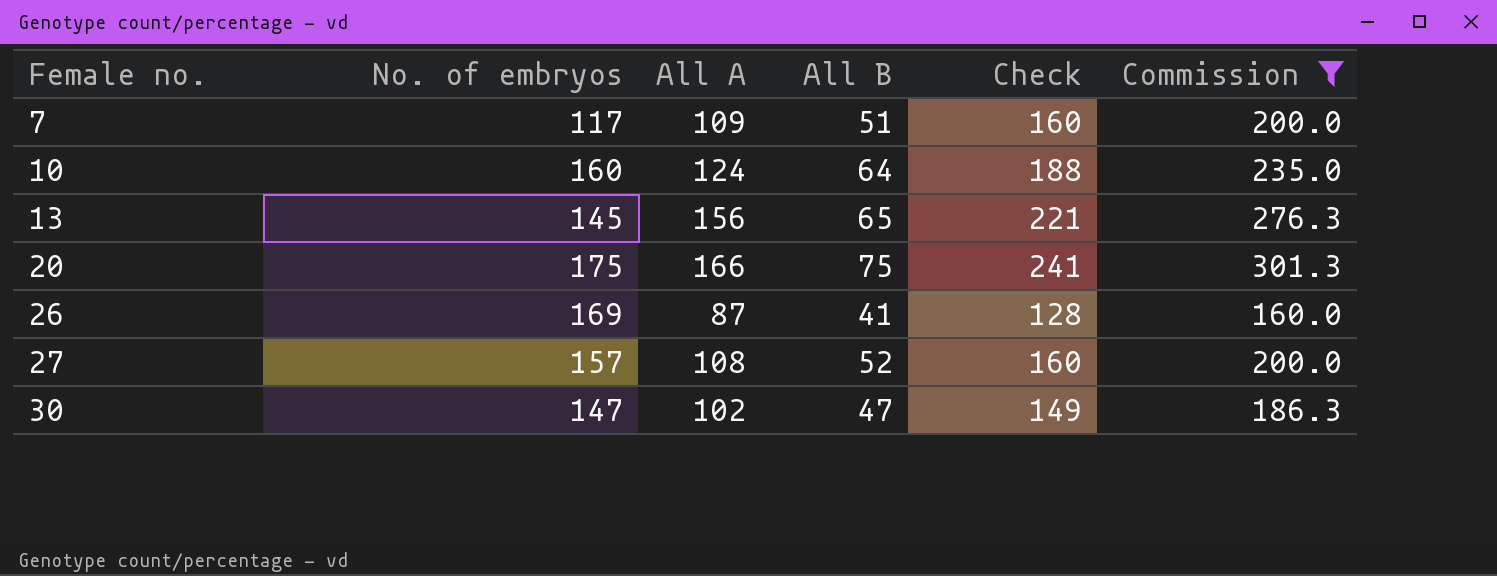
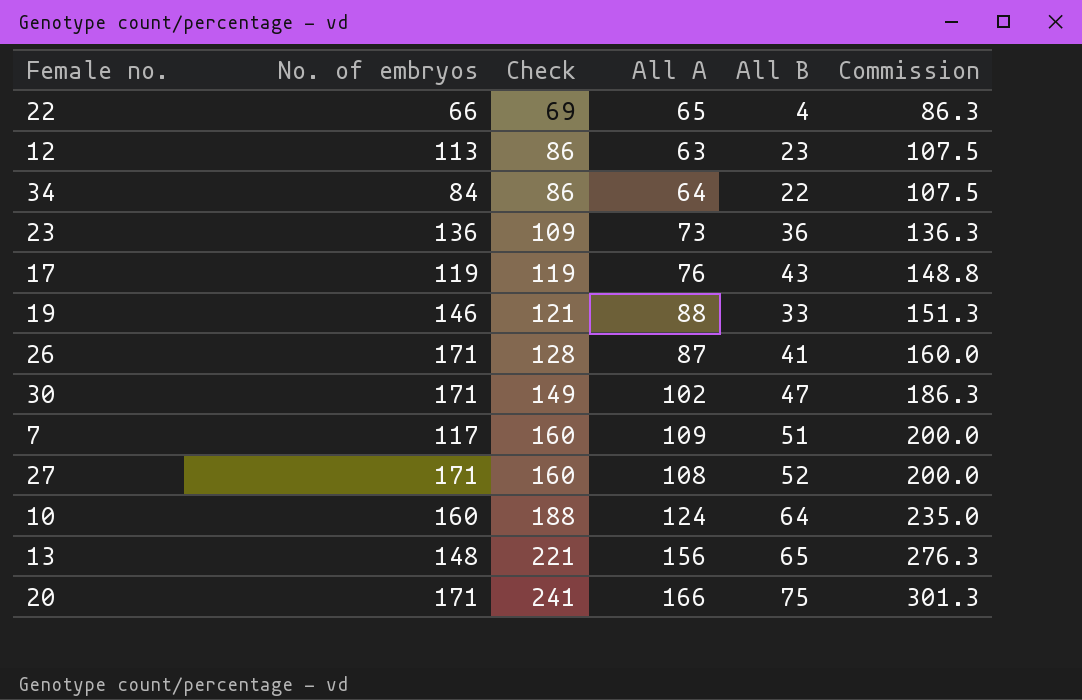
filter: Commission >= 160.0 -> none
row order: Female no. ascending -> Check ascending
column Check | position: 5 -> 3
26 | No. of embryos: 169 -> 171
30 | No. of embryos: 147 -> 171
27 | No. of embryos: 157 -> 171
13 | No. of embryos: 145 -> 148
20 | No. of embryos: 175 -> 171

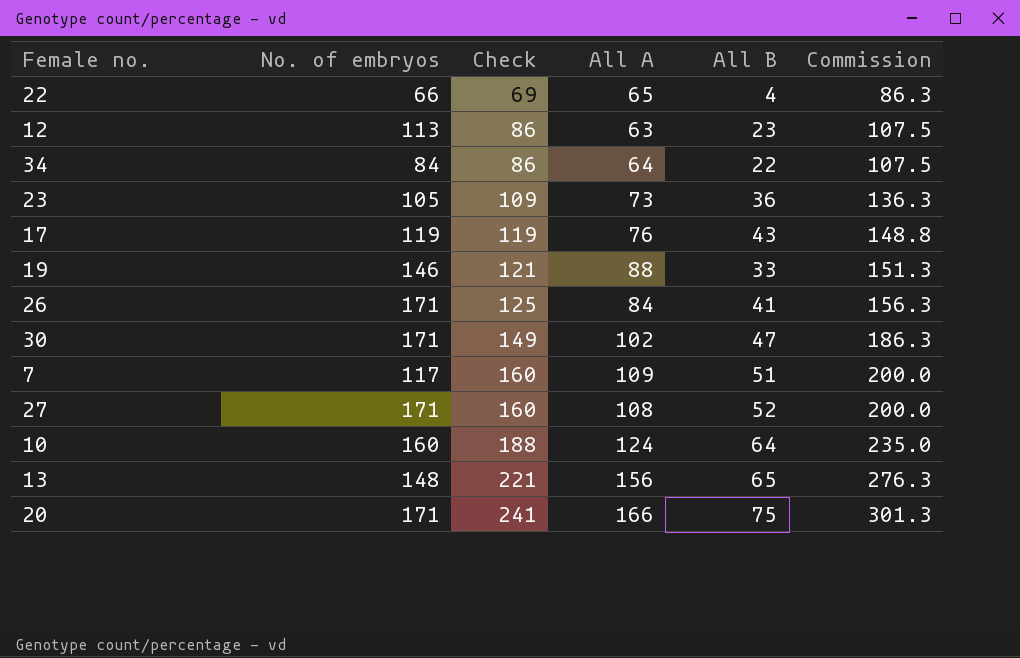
23 | No. of embryos: 136 -> 105
26 | Check: 128 -> 125
26 | All A: 87 -> 84
26 | Commission: 160.0 -> 156.3

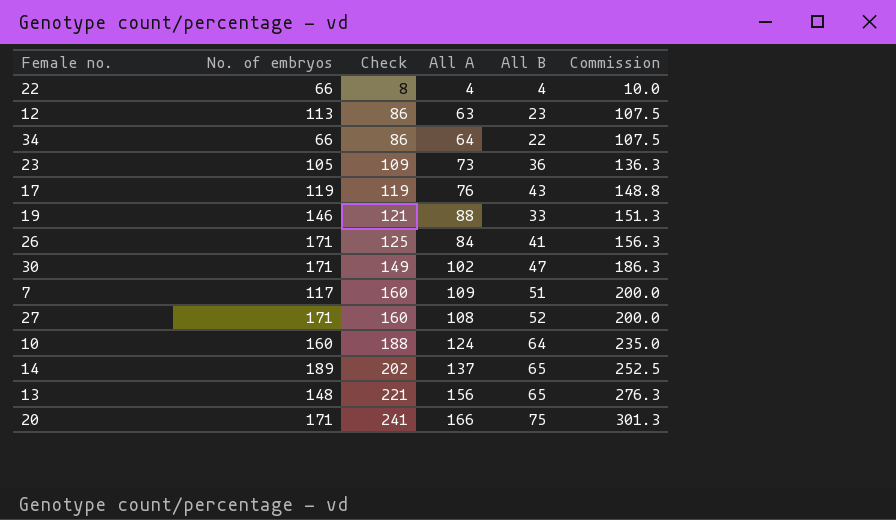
22 | Check: 69 -> 8
22 | All A: 65 -> 4
22 | Commission: 86.3 -> 10.0
34 | No. of embryos: 84 -> 66
row 14: none -> 189 | 202 | 137 | 65 | 252.5

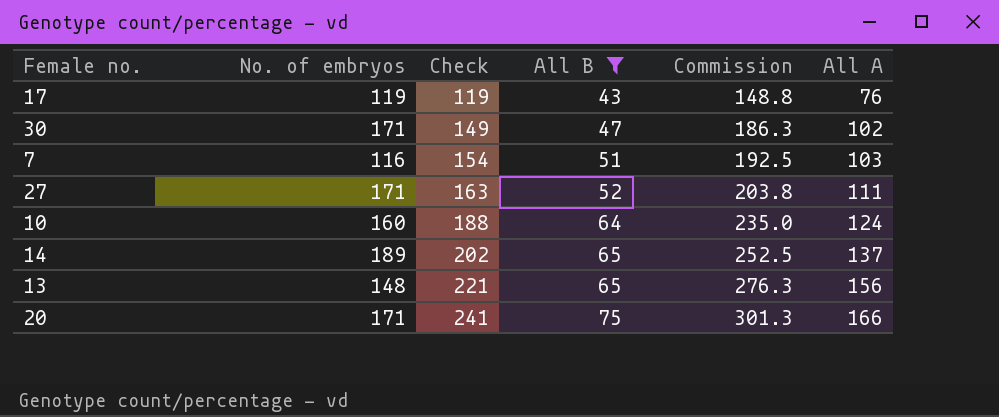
filter: none -> All B >= 43
column All A | position: 4 -> 6
7 | No. of embryos: 117 -> 116
7 | Check: 160 -> 154
7 | Commission: 200.0 -> 192.5
7 | All A: 109 -> 103
27 | Check: 160 -> 163
27 | Commission: 200.0 -> 203.8
27 | All A: 108 -> 111

